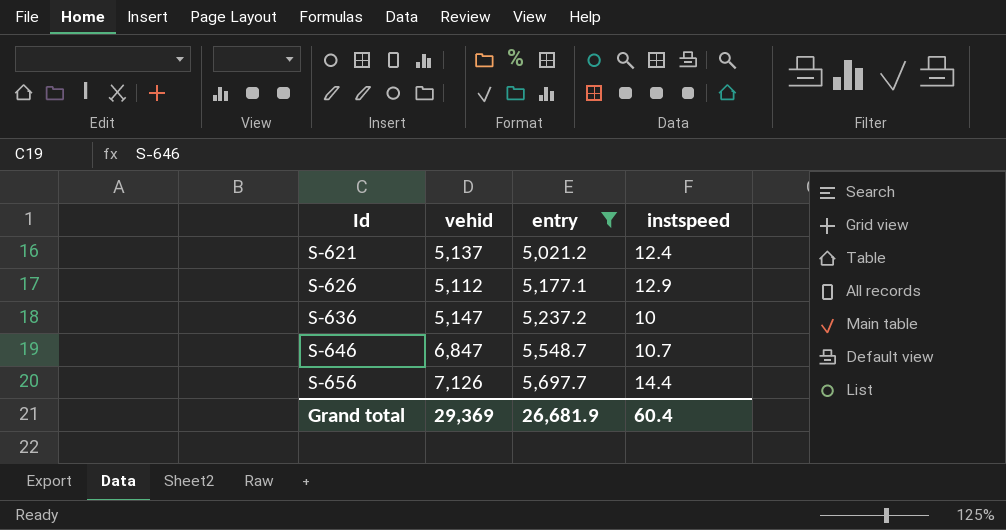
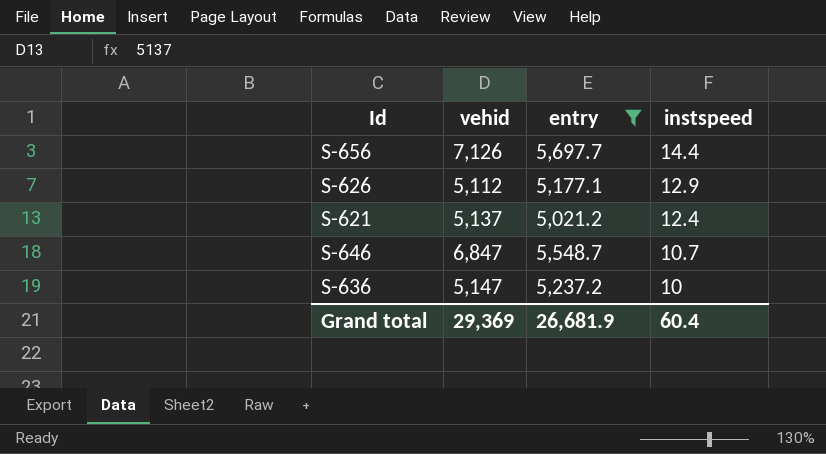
row order: Id ascending -> instspeed descending

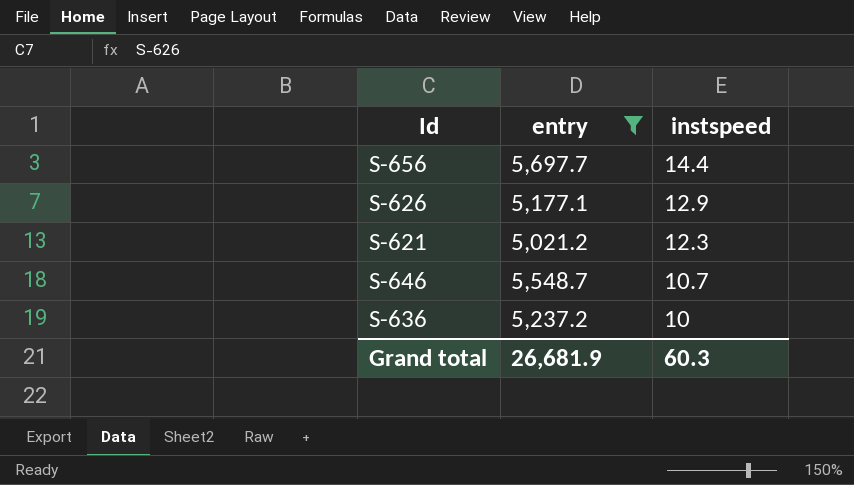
column vehid | position: 2 -> none
S-621 | instspeed: 12.4 -> 12.3
Grand total | instspeed: 60.4 -> 60.3

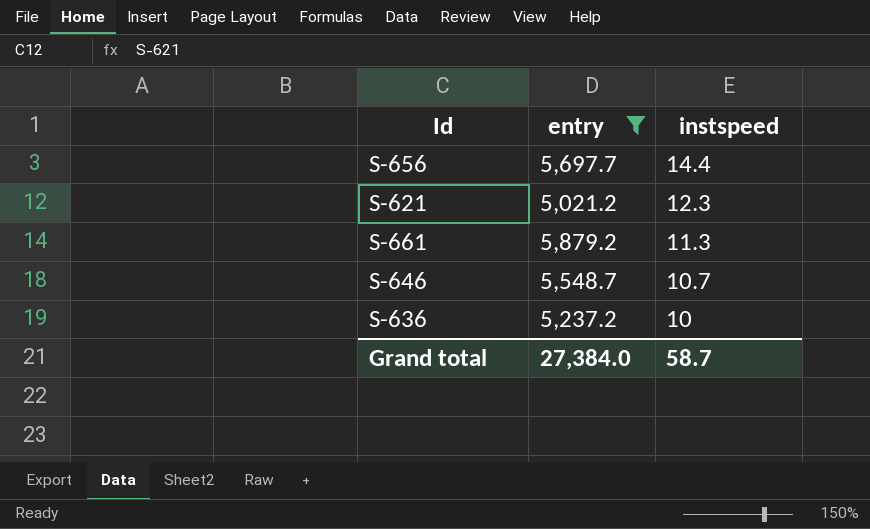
row S-626: 5,177.1 | 12.9 -> none
row S-661: none -> 5,879.2 | 11.3
Grand total | entry: 26,681.9 -> 27,384.0
Grand total | instspeed: 60.3 -> 58.7

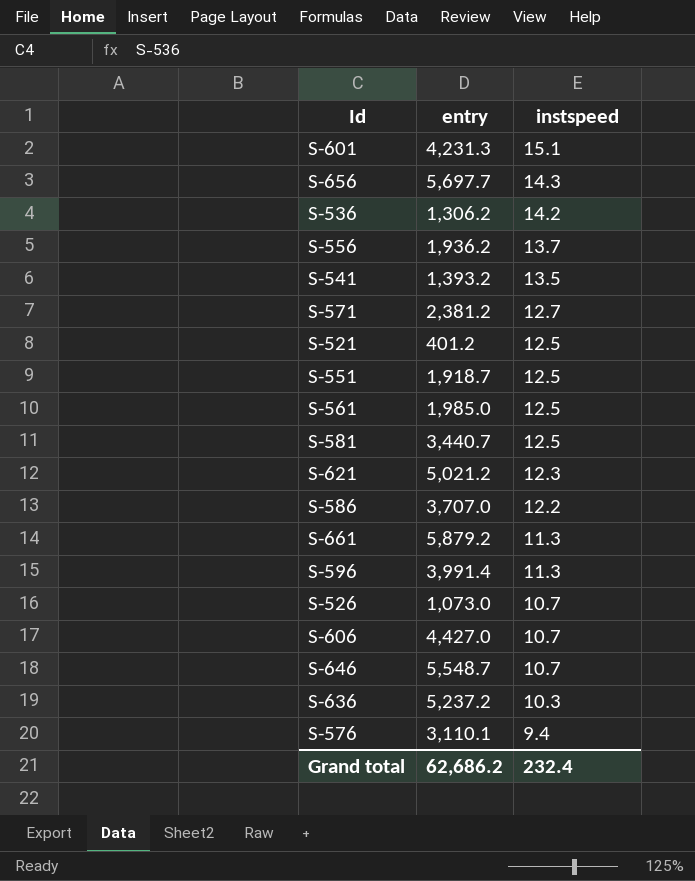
filter: entry >= 5,021.2 -> none
S-656 | instspeed: 14.4 -> 14.3
S-636 | instspeed: 10 -> 10.3
Grand total | entry: 27,384.0 -> 62,686.2
Grand total | instspeed: 58.7 -> 232.4

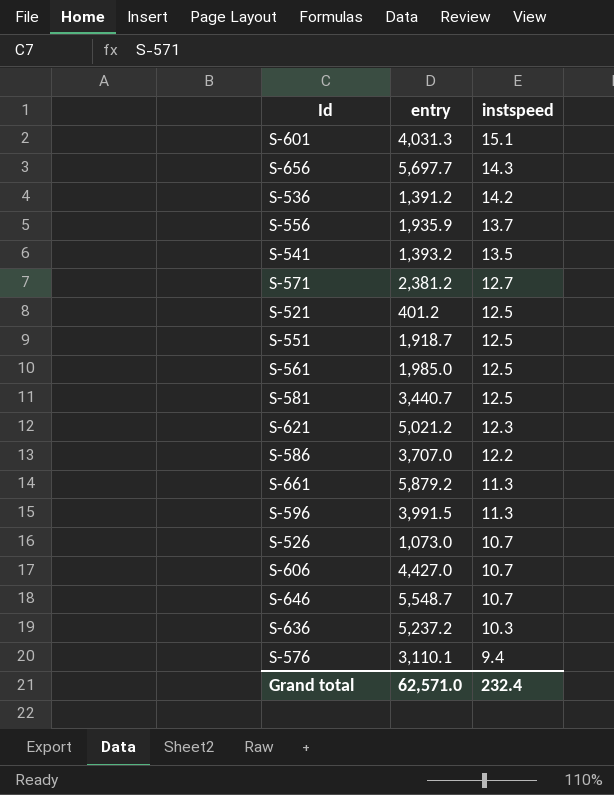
S-601 | entry: 4,231.3 -> 4,031.3
S-536 | entry: 1,306.2 -> 1,391.2
S-556 | entry: 1,936.2 -> 1,935.9
S-596 | entry: 3,991.4 -> 3,991.5
Grand total | entry: 62,686.2 -> 62,571.0

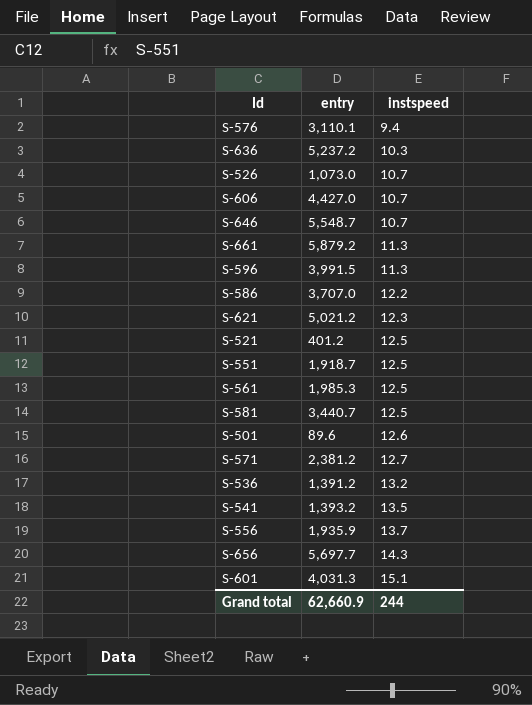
row order: instspeed descending -> instspeed ascending
S-561 | entry: 1,985.0 -> 1,985.3
row S-501: none -> 89.6 | 12.6
S-536 | instspeed: 14.2 -> 13.2
Grand total | entry: 62,571.0 -> 62,660.9
Grand total | instspeed: 232.4 -> 244

